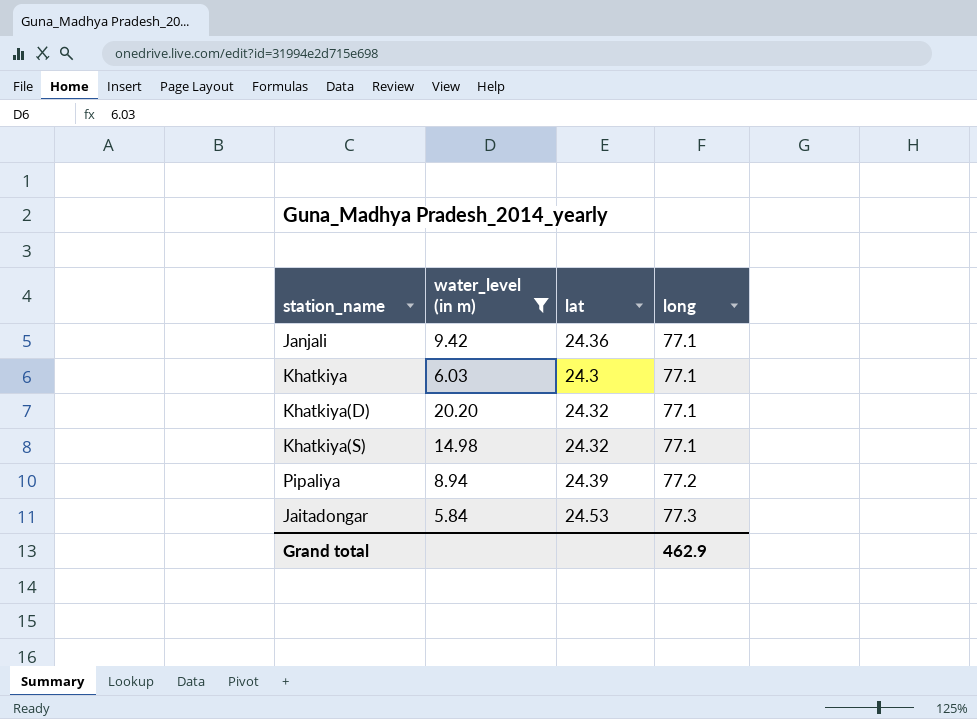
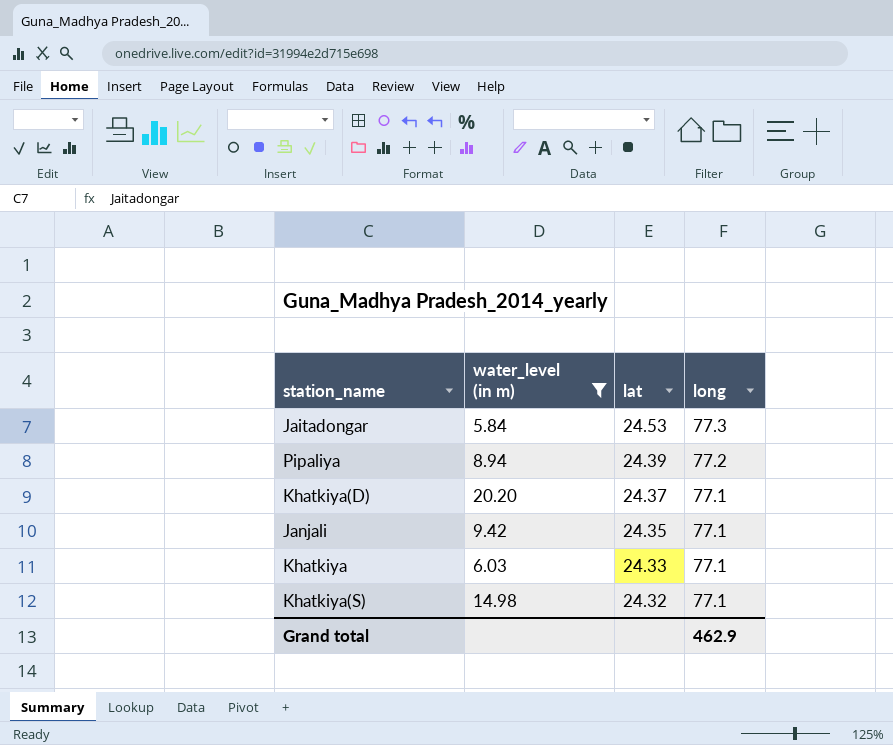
row order: long ascending -> lat descending
Khatkiya(D) | lat: 24.32 -> 24.37
Janjali | lat: 24.36 -> 24.35
Khatkiya | lat: 24.3 -> 24.33

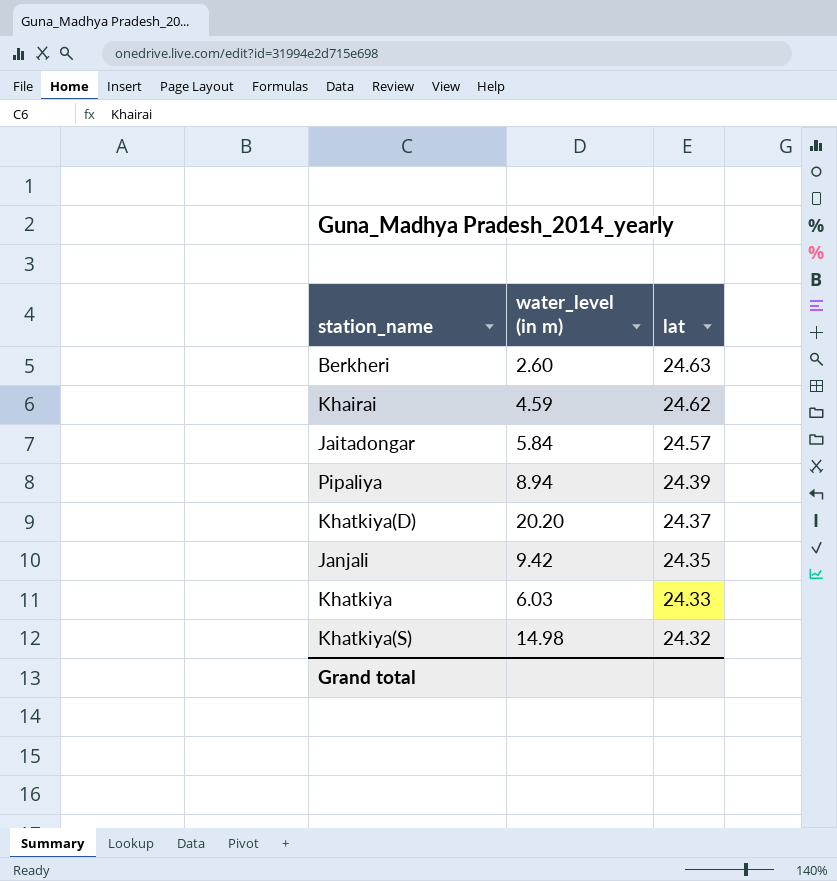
filter: water_level (in m) >= 5.84 -> none
column long | position: 4 -> none
Jaitadongar | lat: 24.53 -> 24.57

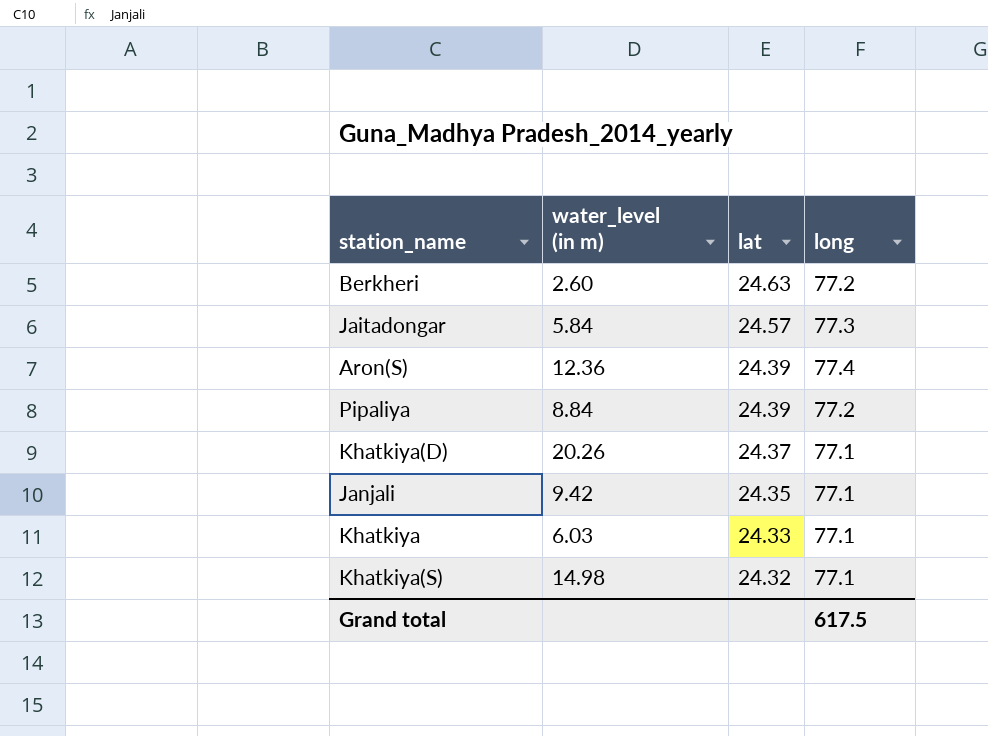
column long | position: none -> 4
row Khairai: 4.59 | 24.62 -> none
row Aron(S): none -> 12.36 | 24.39 | 77.4
Pipaliya | water_level (in m): 8.94 -> 8.84
Khatkiya(D) | water_level (in m): 20.20 -> 20.26

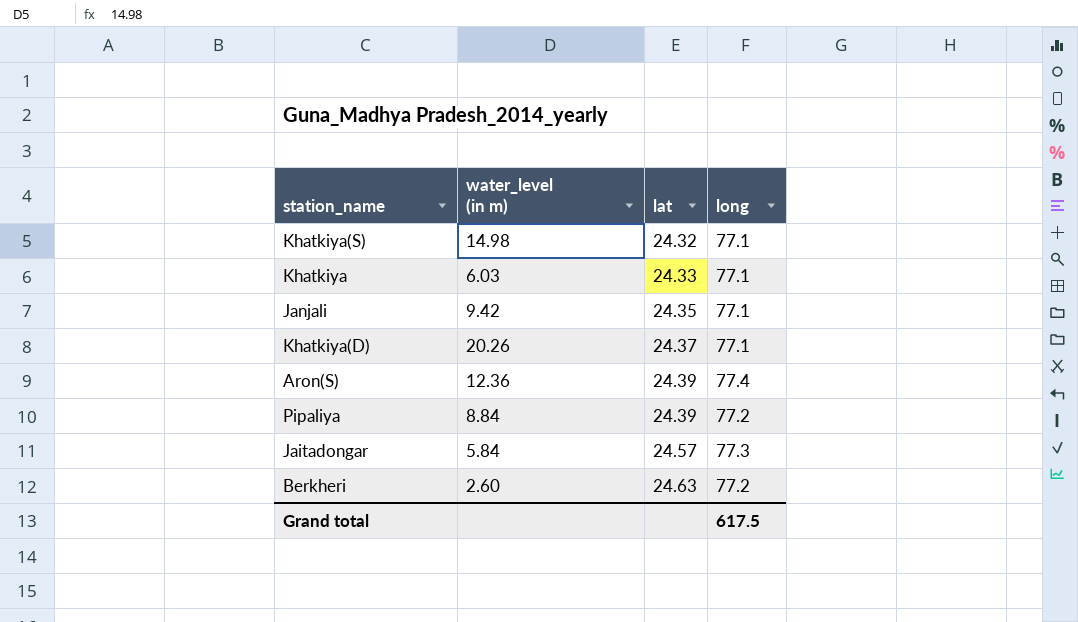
row order: lat descending -> lat ascending

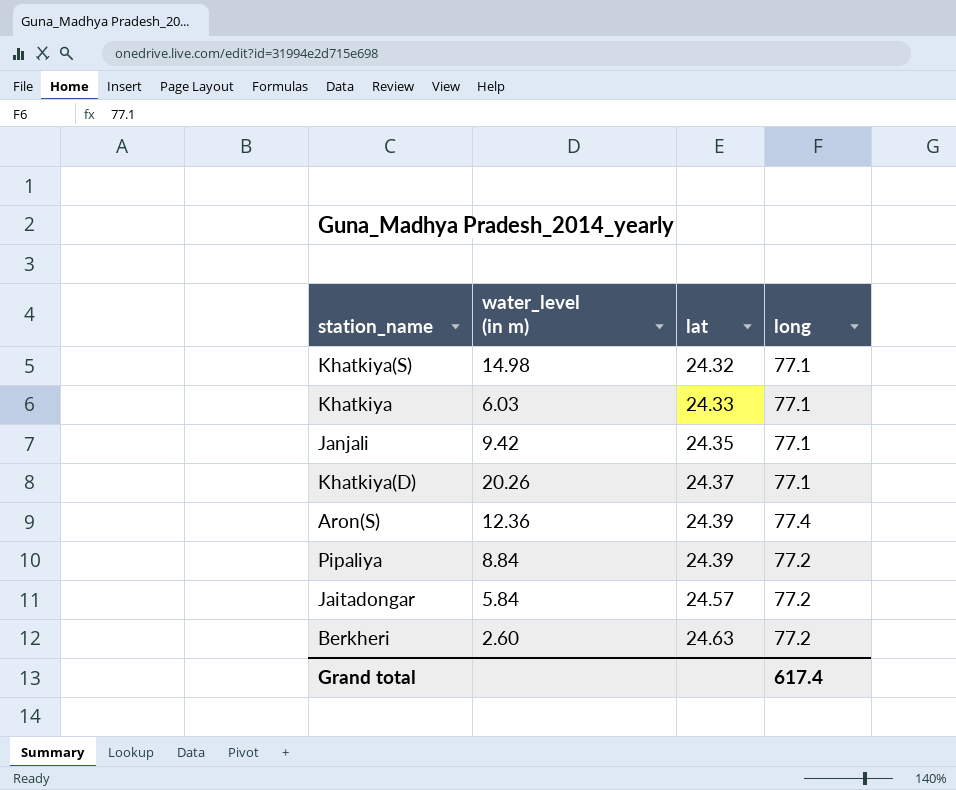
Jaitadongar | long: 77.3 -> 77.2
Grand total | long: 617.5 -> 617.4

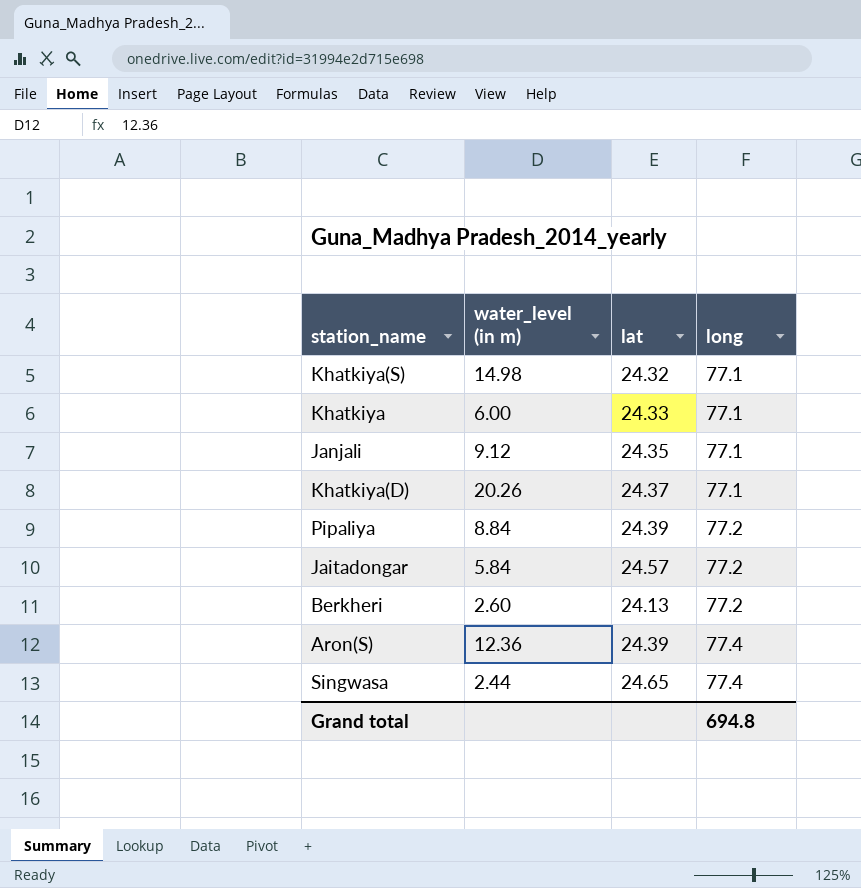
row order: lat ascending -> long ascending
Khatkiya | water_level (in m): 6.03 -> 6.00
Janjali | water_level (in m): 9.42 -> 9.12
Berkheri | lat: 24.63 -> 24.13
row Singwasa: none -> 2.44 | 24.65 | 77.4
Grand total | long: 617.4 -> 694.8

